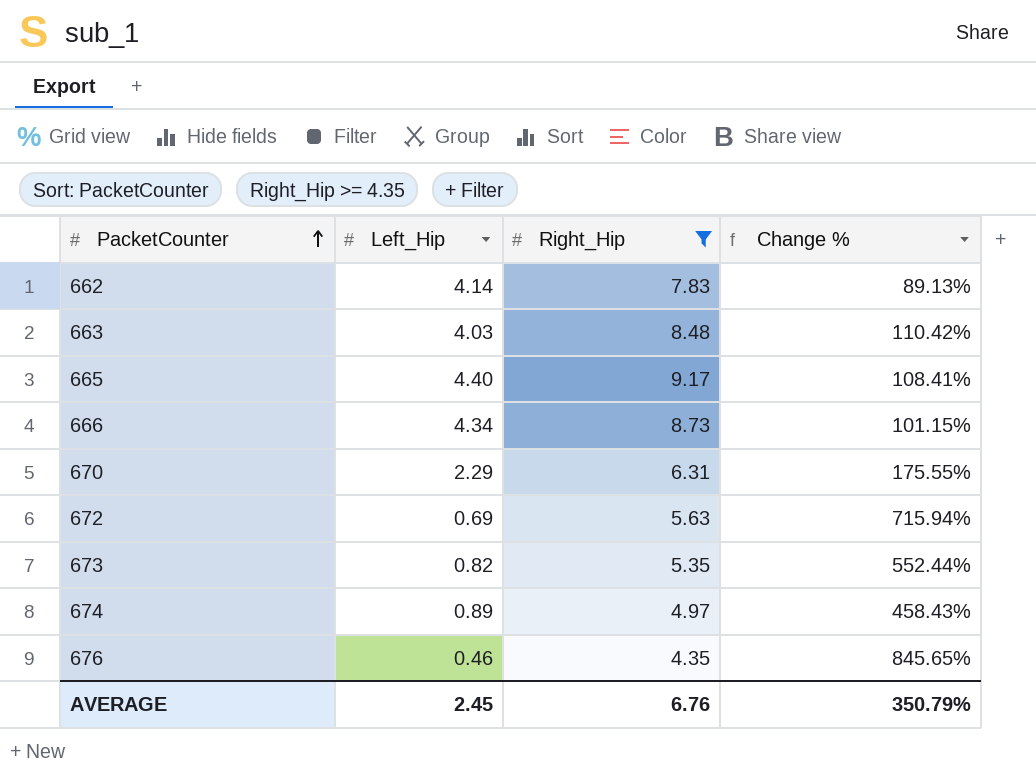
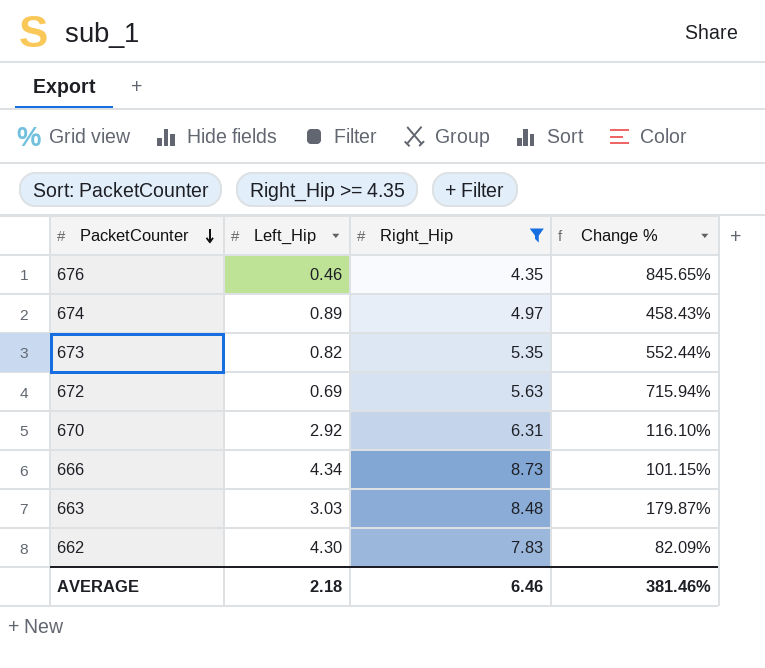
row order: PacketCounter ascending -> PacketCounter descending
row 665: 4.40 | 9.17 | 108.41% -> none
670 | Left_Hip: 2.29 -> 2.92
670 | Change %: 175.55% -> 116.10%
663 | Left_Hip: 4.03 -> 3.03
663 | Change %: 110.42% -> 179.87%
662 | Left_Hip: 4.14 -> 4.30
662 | Change %: 89.13% -> 82.09%
AVERAGE | Left_Hip: 2.45 -> 2.18
AVERAGE | Right_Hip: 6.76 -> 6.46
AVERAGE | Change %: 350.79% -> 381.46%

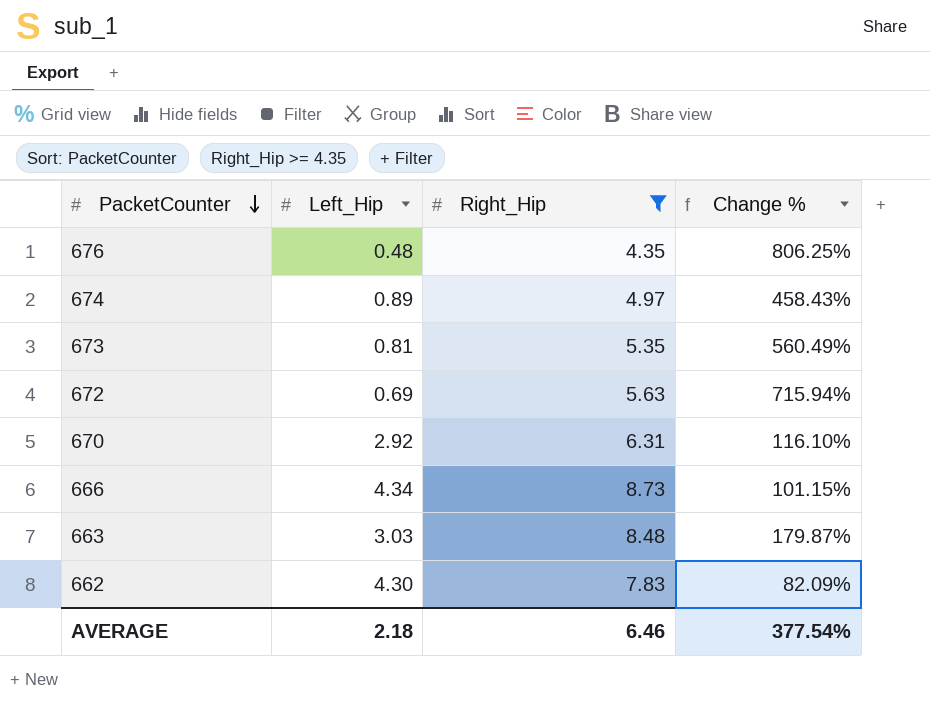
676 | Left_Hip: 0.46 -> 0.48
676 | Change %: 845.65% -> 806.25%
673 | Left_Hip: 0.82 -> 0.81
673 | Change %: 552.44% -> 560.49%
AVERAGE | Change %: 381.46% -> 377.54%

